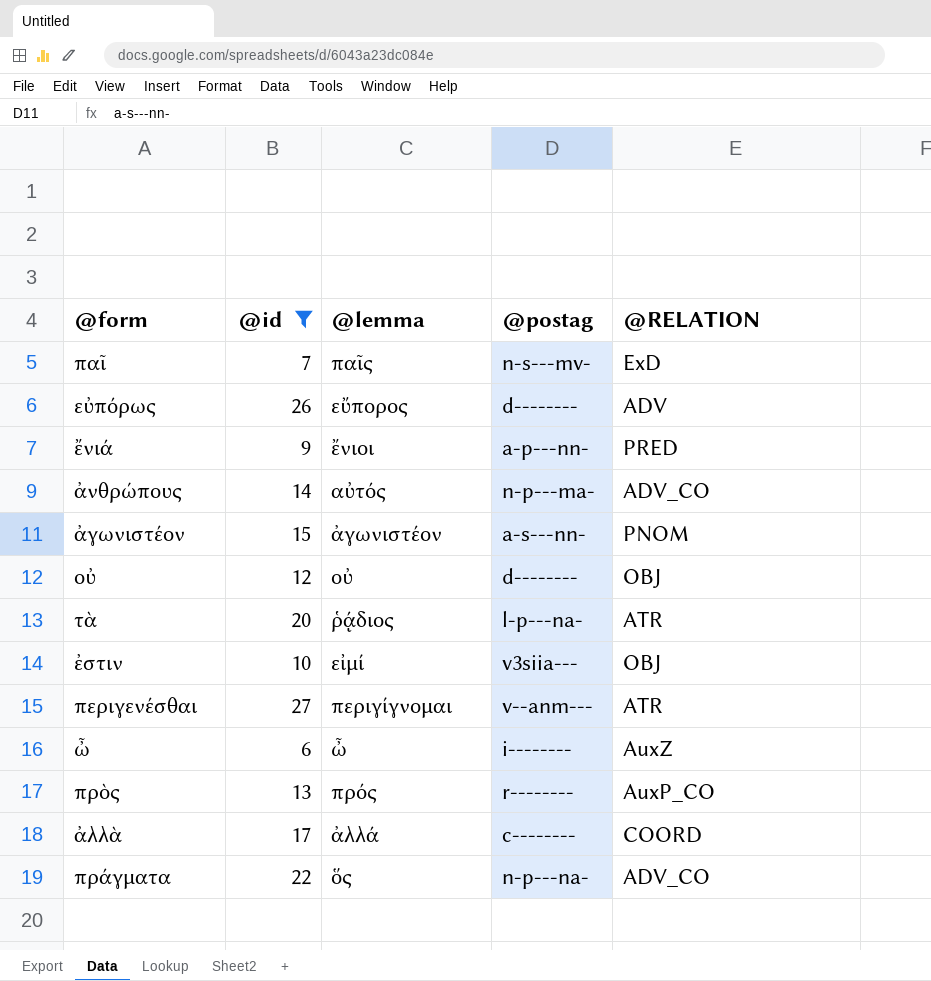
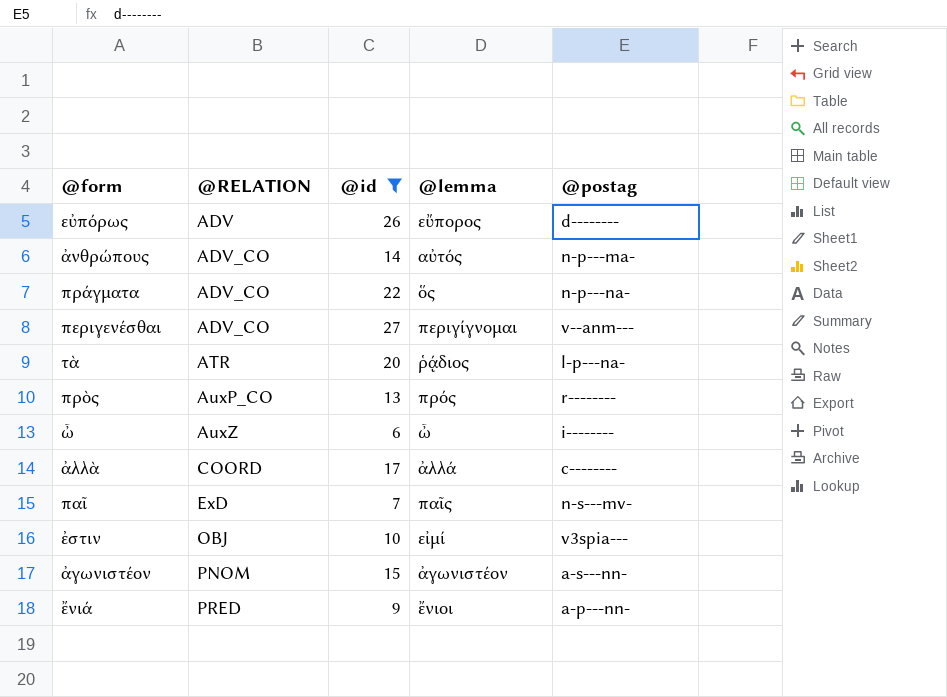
row order: none -> @RELATION ascending
column @RELATION | position: 5 -> 2
row οὐ: 12 | οὐ | d-------- | OBJ -> none
περιγενέσθαι | @RELATION: ATR -> ADV_CO
ἐστιν | @postag: v3siia--- -> v3spia---

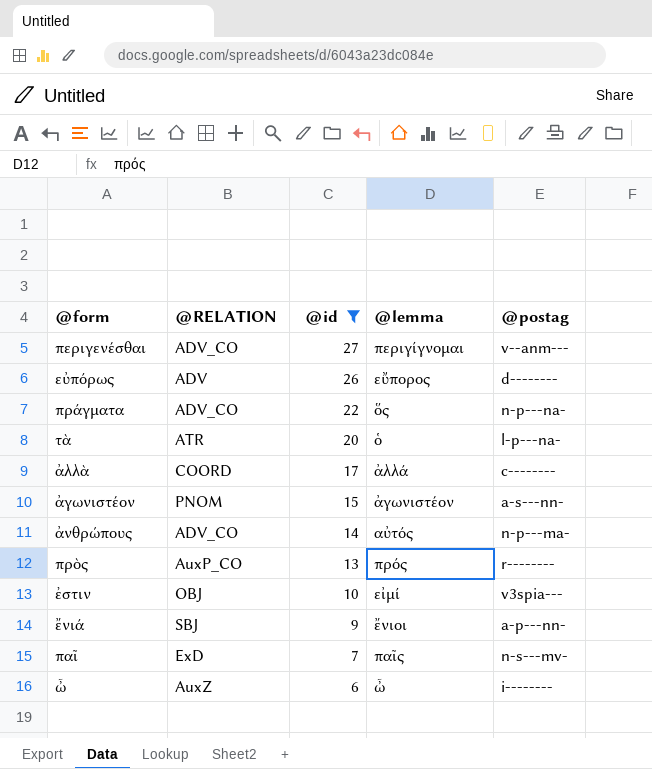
row order: @RELATION ascending -> @id descending
τὰ | @lemma: ῥᾴδιος -> ὁ
ἔνιά | @RELATION: PRED -> SBJ

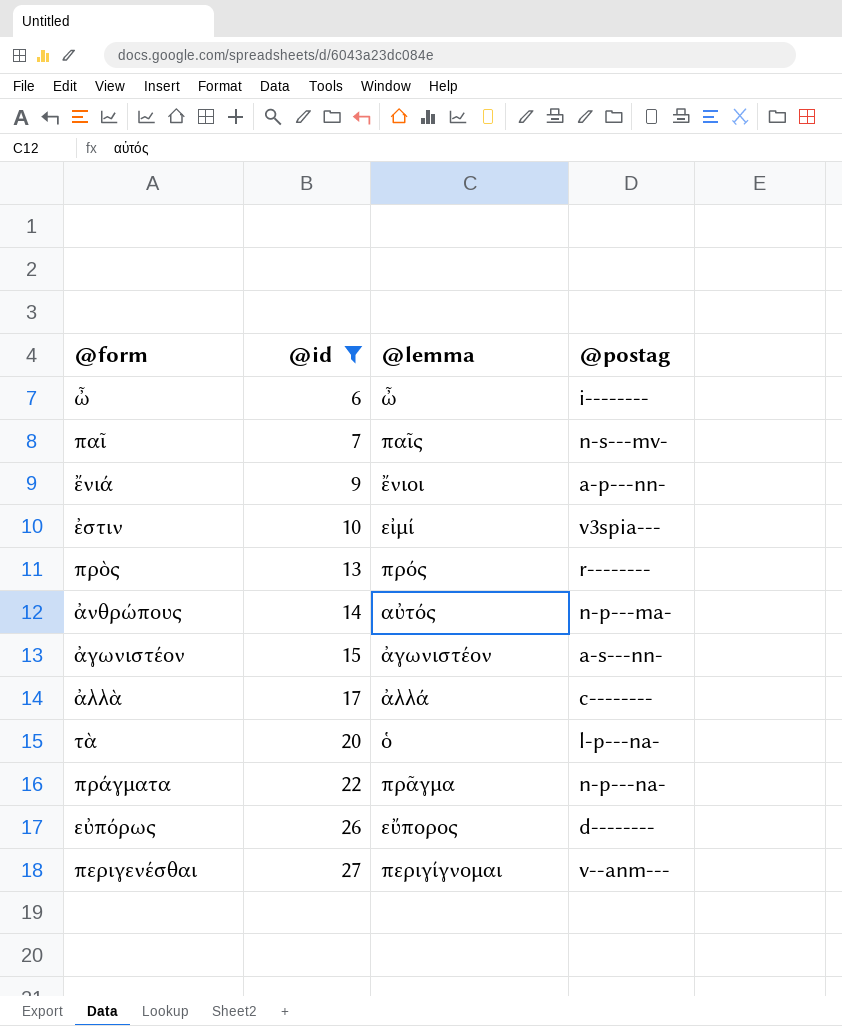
row order: @id descending -> @id ascending
column @RELATION | position: 2 -> none
πράγματα | @lemma: ὅς -> πρᾶγμα

